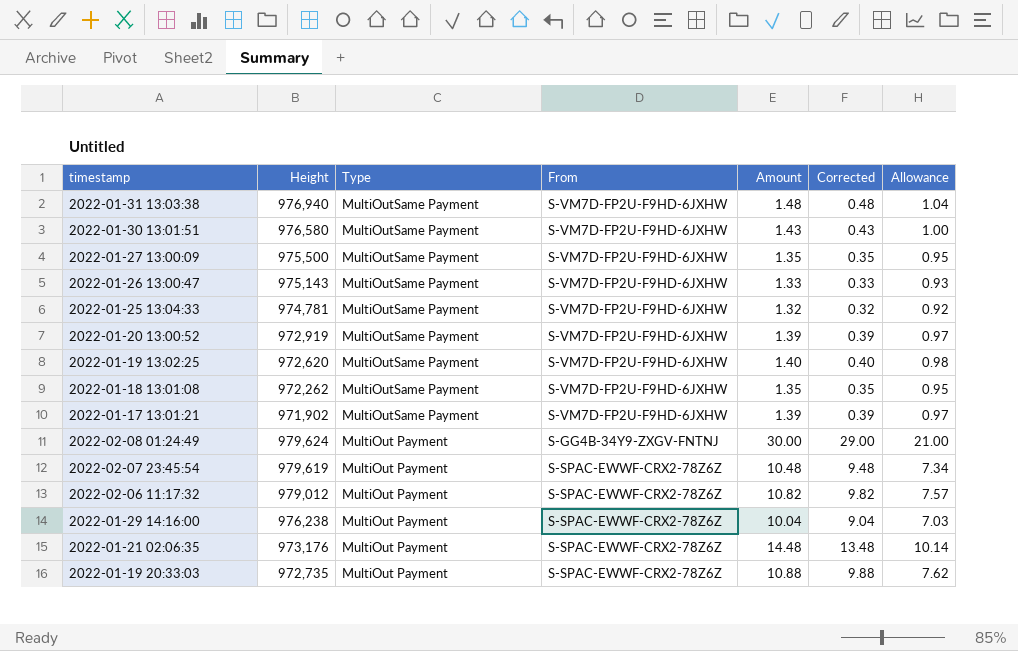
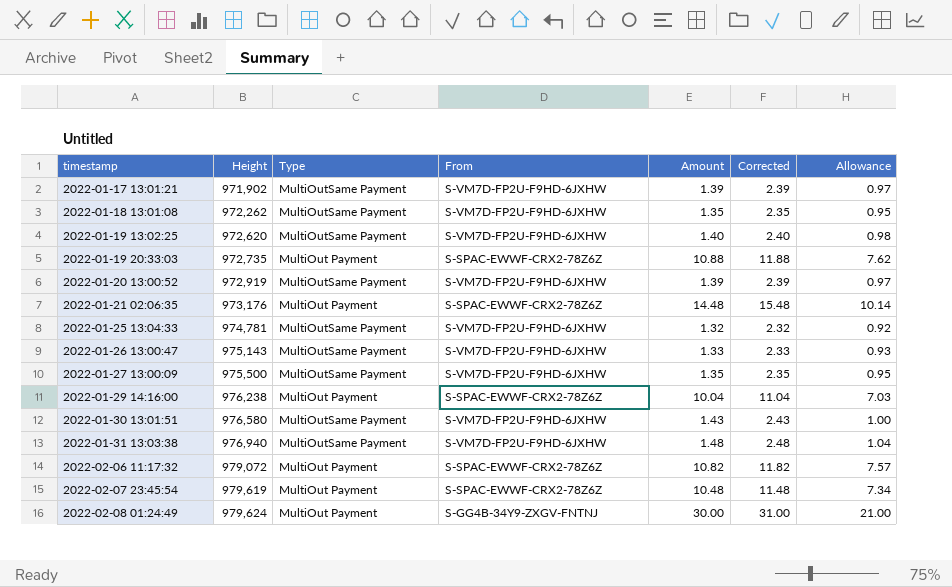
row order: Type descending -> timestamp ascending
column Corrected | formula: [Amount] - 1 -> [Amount] + 1
2022-02-06 11:17:32 | Height: 979,012 -> 979,072

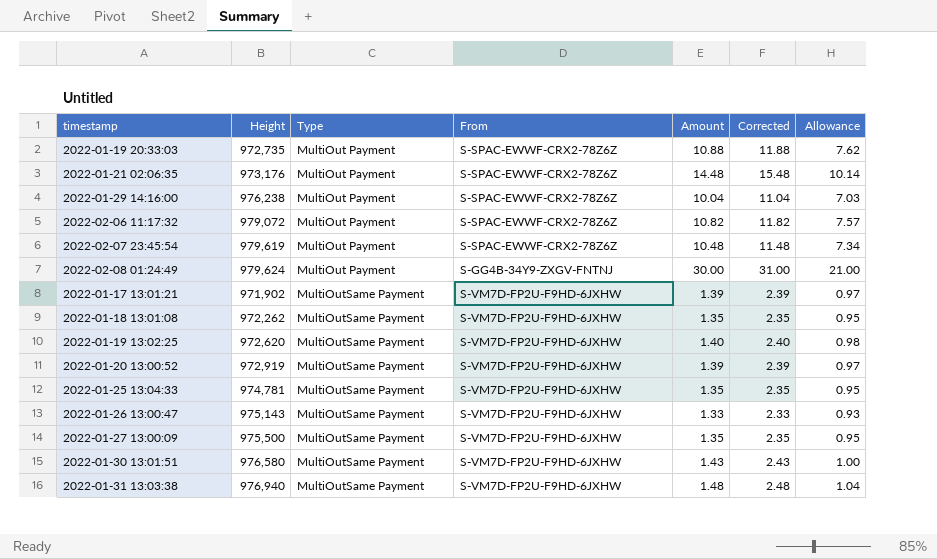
row order: timestamp ascending -> Type ascending
2022-01-25 13:04:33 | Amount: 1.32 -> 1.35
2022-01-25 13:04:33 | Corrected: 2.32 -> 2.35
2022-01-25 13:04:33 | Allowance: 0.92 -> 0.95

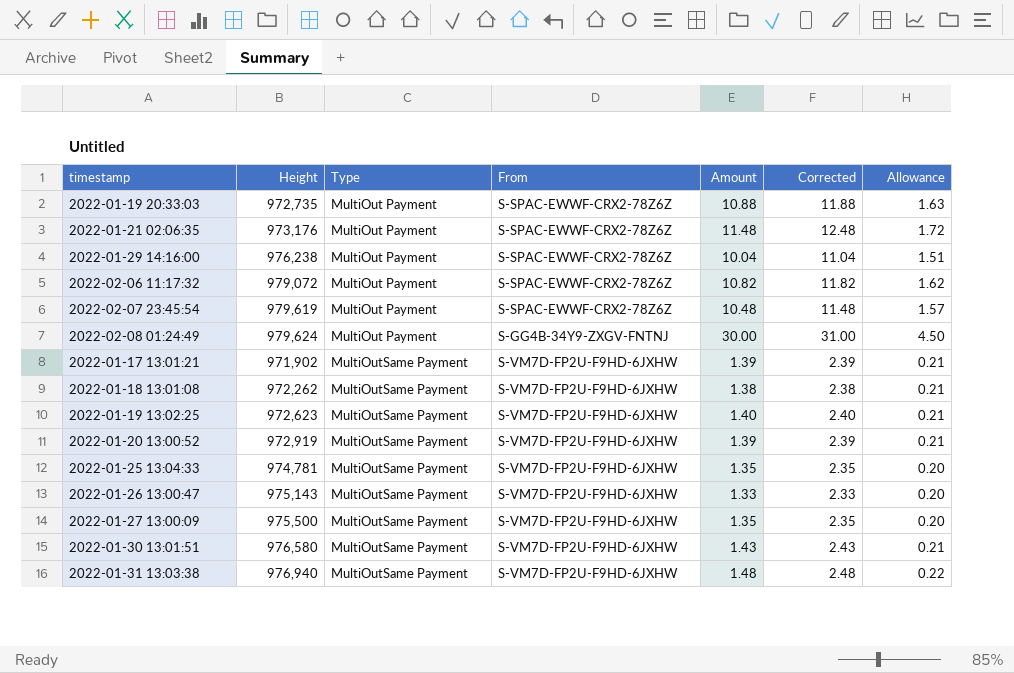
column Allowance | formula: [Amount] * 0.7 -> [Amount] * 0.15
2022-01-21 02:06:35 | Amount: 14.48 -> 11.48
2022-01-21 02:06:35 | Corrected: 15.48 -> 12.48
2022-01-18 13:01:08 | Amount: 1.35 -> 1.38
2022-01-18 13:01:08 | Corrected: 2.35 -> 2.38
2022-01-19 13:02:25 | Height: 972,620 -> 972,623

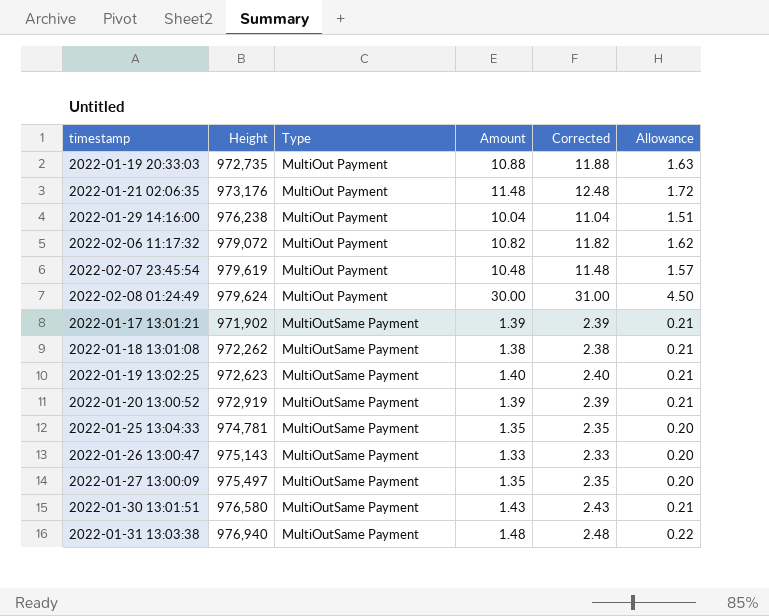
column From | position: 4 -> none
2022-01-27 13:00:09 | Height: 975,500 -> 975,497

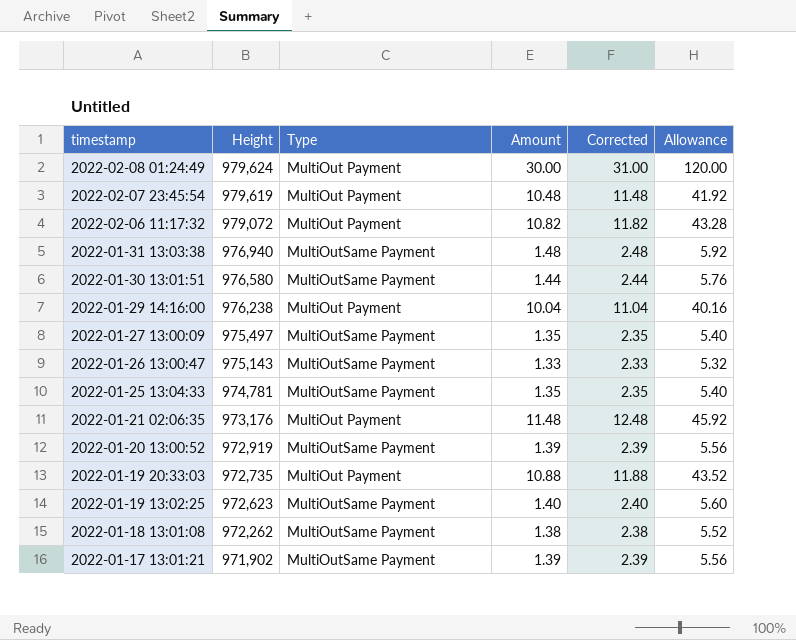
row order: Type ascending -> timestamp descending
column Allowance | formula: [Amount] * 0.15 -> [Amount] * 4
2022-01-30 13:01:51 | Amount: 1.43 -> 1.44
2022-01-30 13:01:51 | Corrected: 2.43 -> 2.44

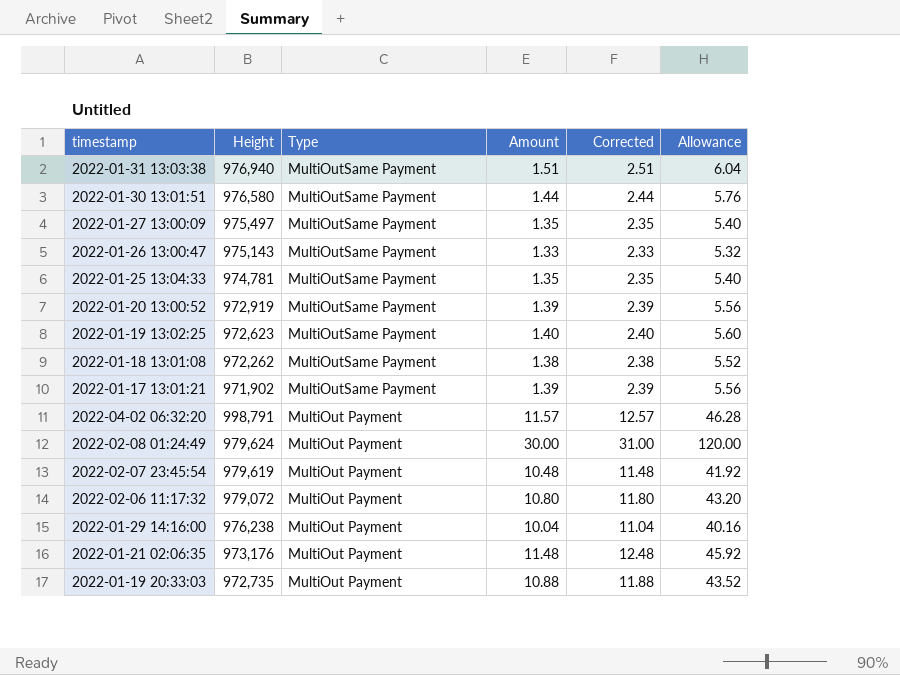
row order: timestamp descending -> Type descending
2022-01-31 13:03:38 | Amount: 1.48 -> 1.51
2022-01-31 13:03:38 | Corrected: 2.48 -> 2.51
2022-01-31 13:03:38 | Allowance: 5.92 -> 6.04
row 2022-04-02 06:32:20: none -> 998,791 | MultiOut Payment | 11.57 | 12.57 | 46.28
2022-02-06 11:17:32 | Amount: 10.82 -> 10.80
2022-02-06 11:17:32 | Corrected: 11.82 -> 11.80
2022-02-06 11:17:32 | Allowance: 43.28 -> 43.20

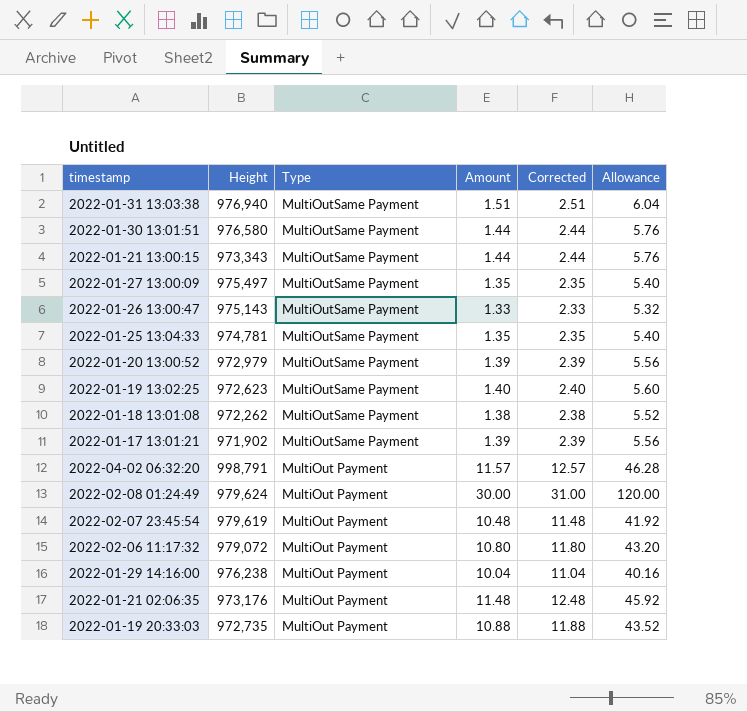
row 2022-01-21 13:00:15: none -> 973,343 | MultiOutSame Payment | 1.44 | 2.44 | 5.76
2022-01-20 13:00:52 | Height: 972,919 -> 972,979

